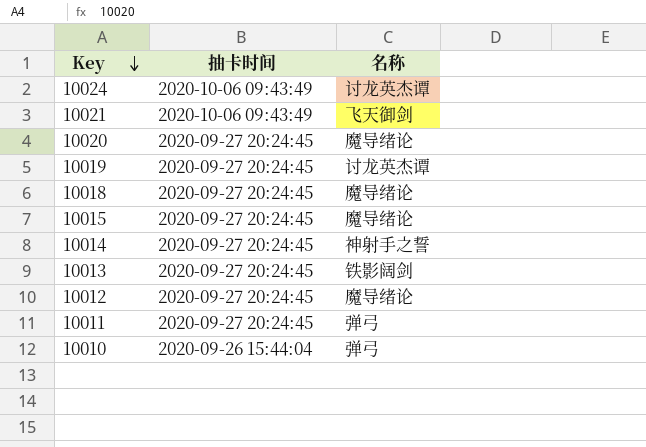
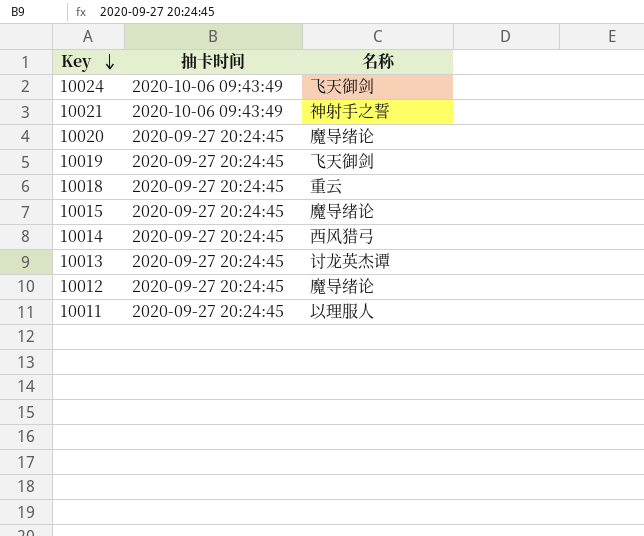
row 10010: 2020-09-26 15:44:04 | 弹弓 -> none
10024 | 名称: 讨龙英杰谭 -> 飞天御剑
10021 | 名称: 飞天御剑 -> 神射手之誓
10019 | 名称: 讨龙英杰谭 -> 飞天御剑
10018 | 名称: 魔导绪论 -> 重云
10014 | 名称: 神射手之誓 -> 西风猎弓
10013 | 名称: 铁影阔剑 -> 讨龙英杰谭
10011 | 名称: 弹弓 -> 以理服人

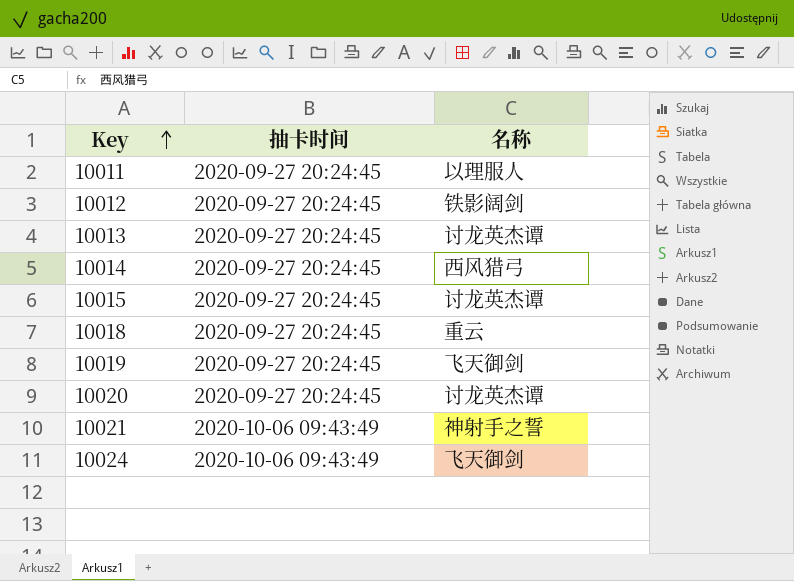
row order: Key descending -> Key ascending
10012 | 名称: 魔导绪论 -> 铁影阔剑
10015 | 名称: 魔导绪论 -> 讨龙英杰谭
10020 | 名称: 魔导绪论 -> 讨龙英杰谭

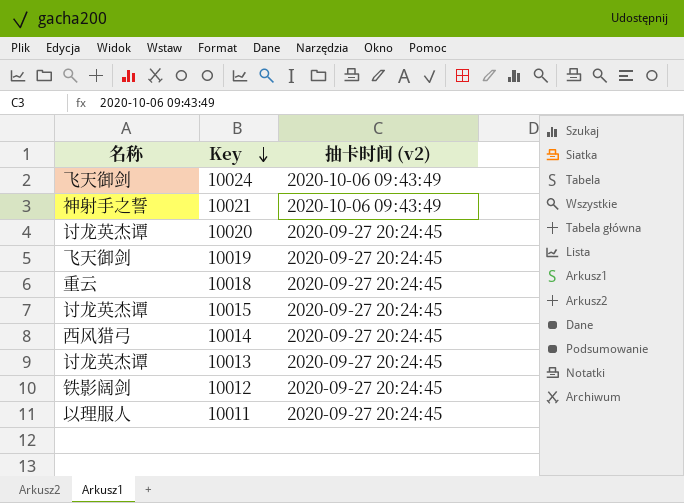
row order: Key ascending -> Key descending
column 名称 | position: 3 -> 1
column name: 抽卡时间 -> 抽卡时间 (v2)

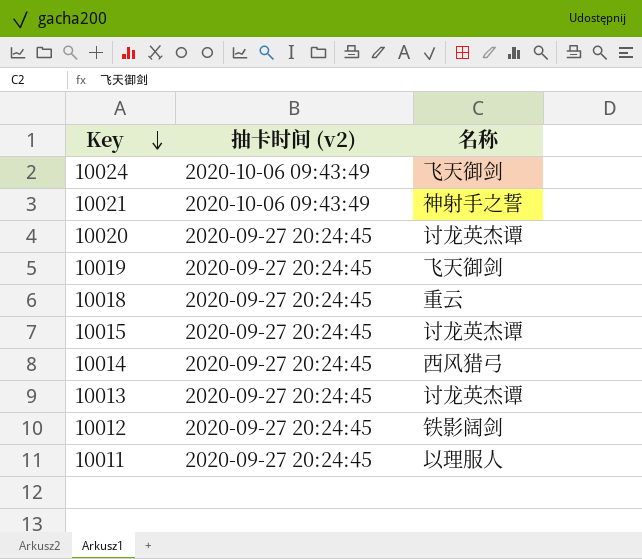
column 名称 | position: 1 -> 3

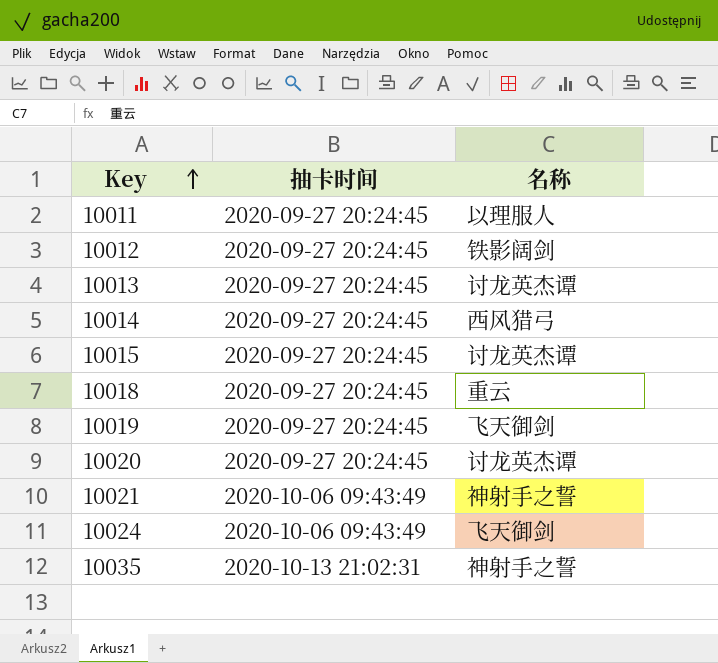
row order: Key descending -> Key ascending
column name: 抽卡时间 (v2) -> 抽卡时间
row 10035: none -> 2020-10-13 21:02:31 | 神射手之誓

